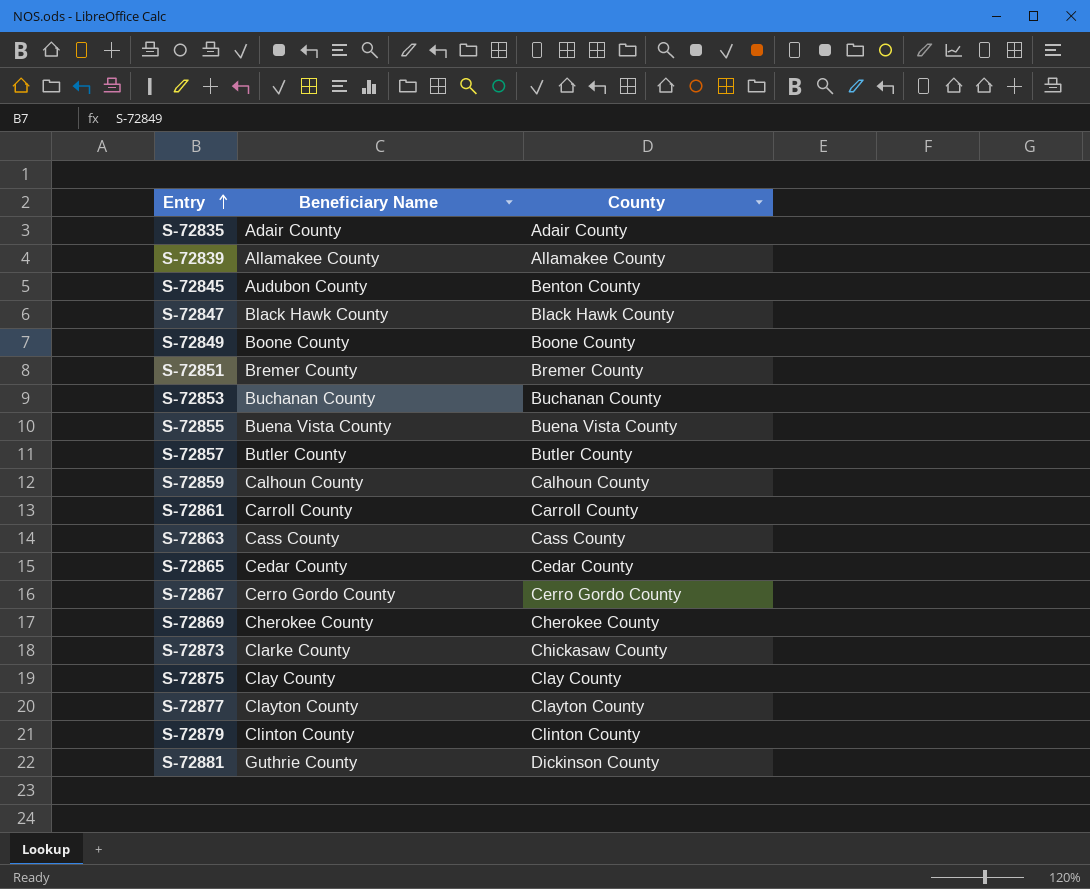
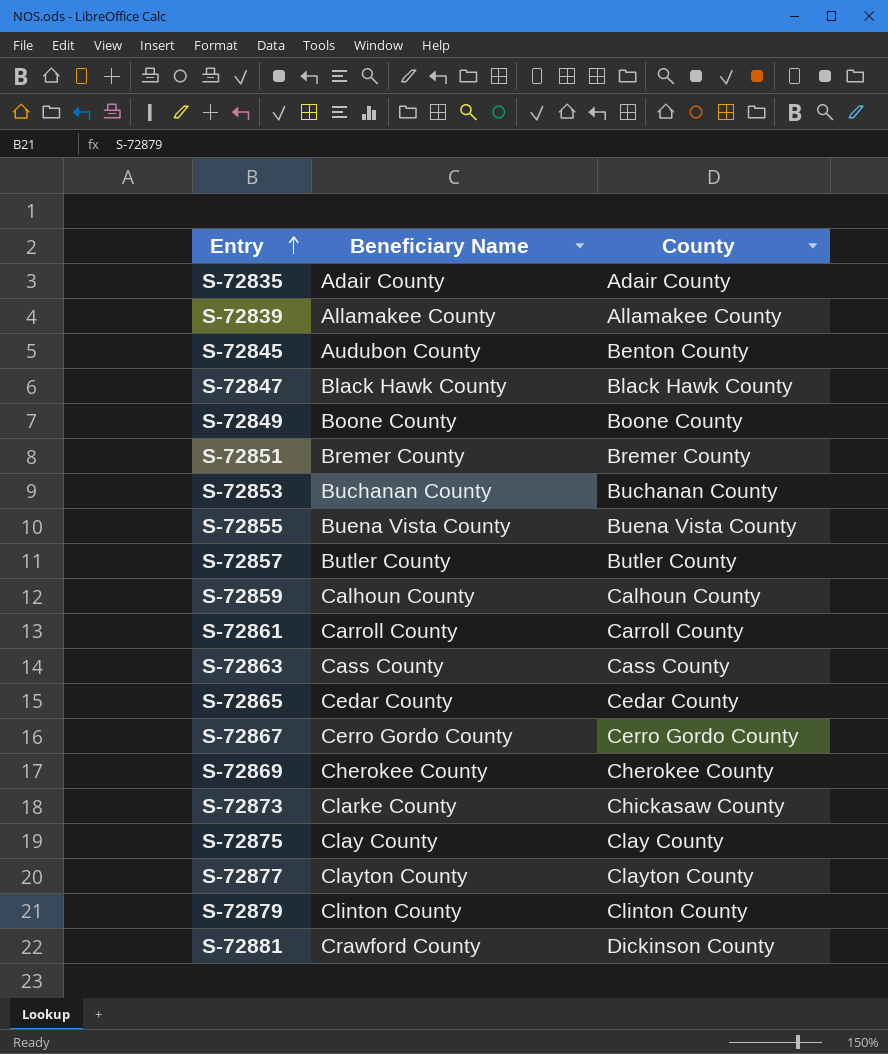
S-72881 | Beneficiary Name: Guthrie County -> Crawford County

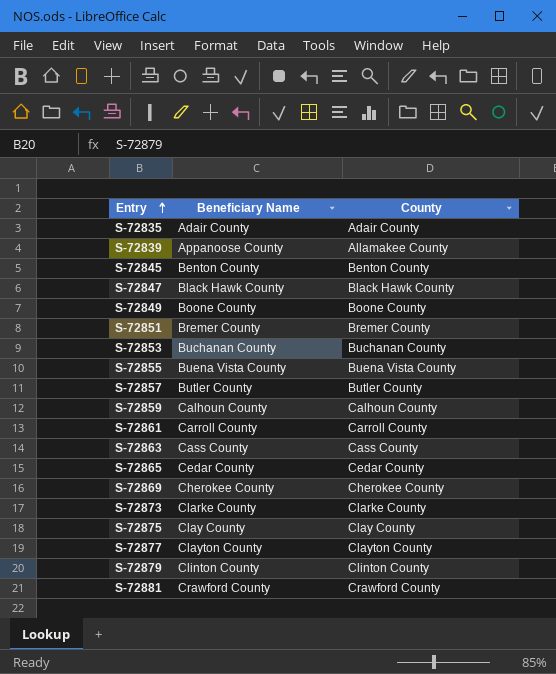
row S-72867: Cerro Gordo County | Cerro Gordo County -> none
S-72839 | Beneficiary Name: Allamakee County -> Appanoose County
S-72845 | Beneficiary Name: Audubon County -> Benton County
S-72873 | County: Chickasaw County -> Clarke County
S-72881 | County: Dickinson County -> Crawford County

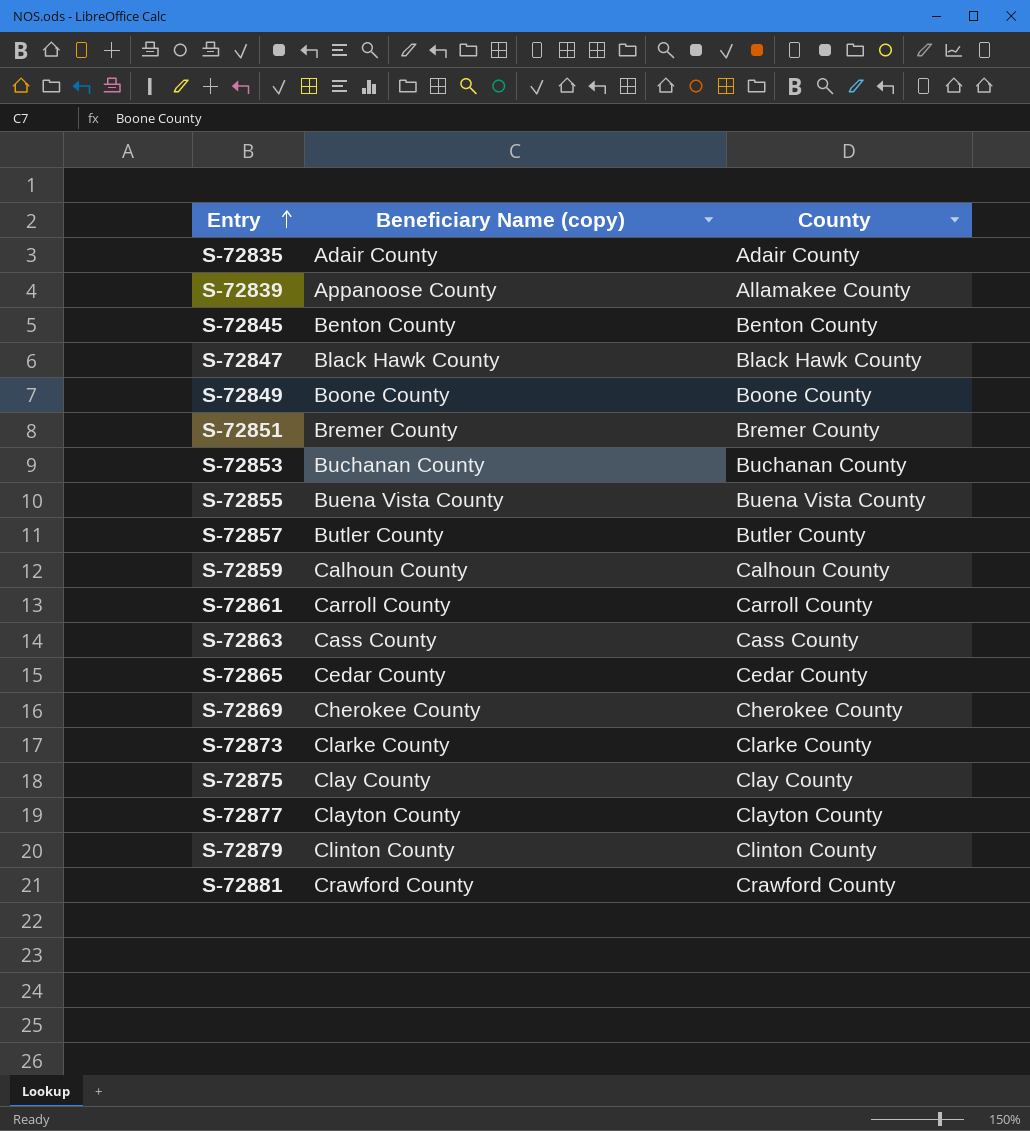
column name: Beneficiary Name -> Beneficiary Name (copy)

